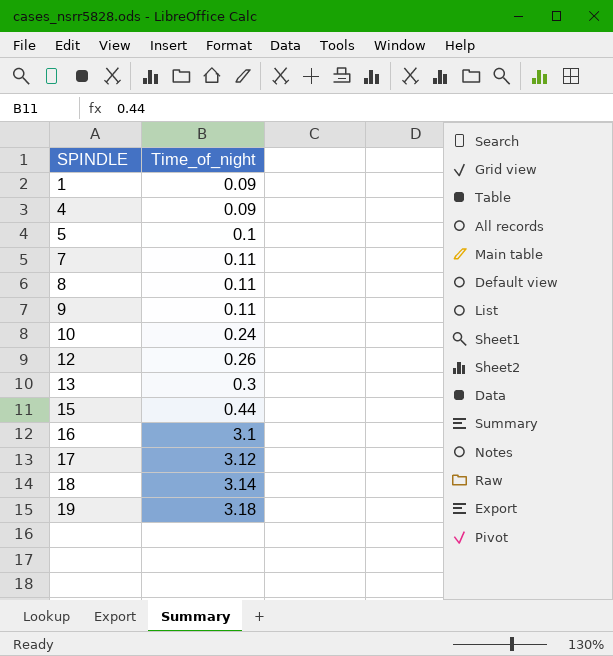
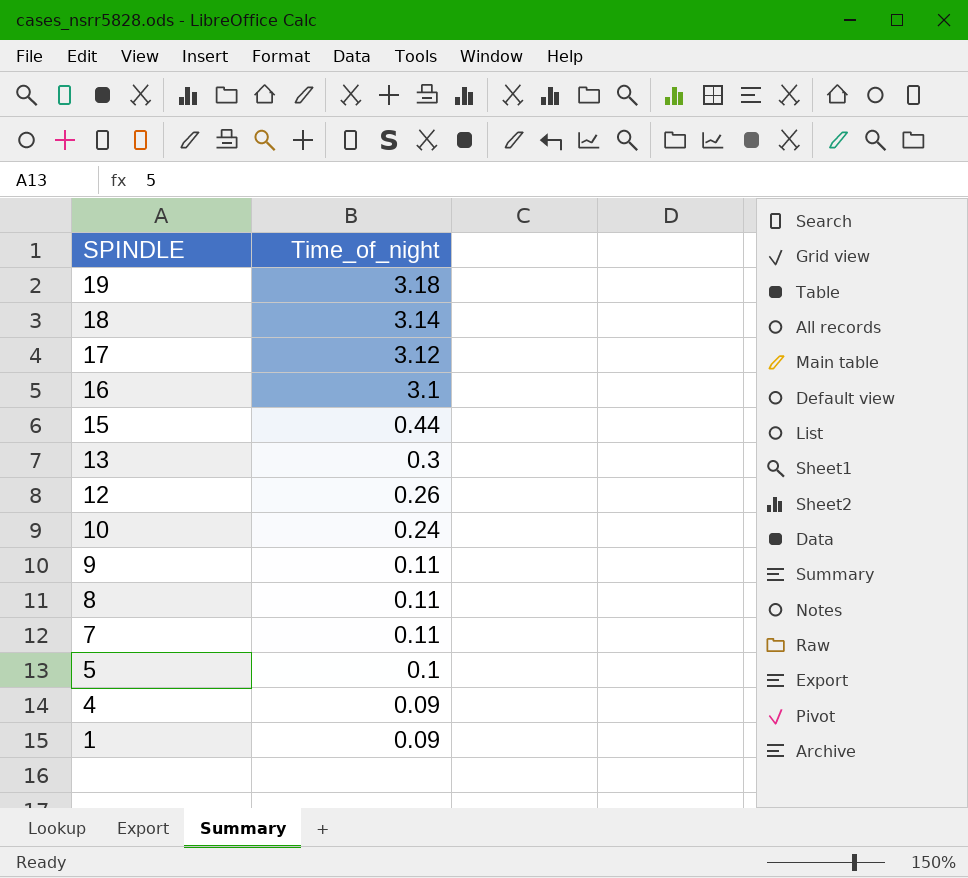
row order: SPINDLE ascending -> SPINDLE descending

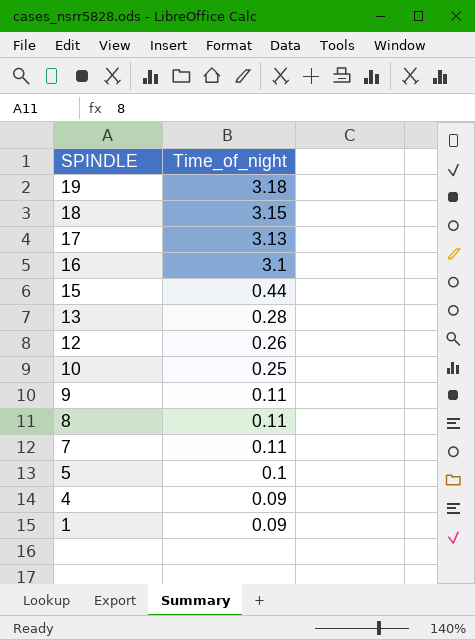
18 | Time_of_night: 3.14 -> 3.15
17 | Time_of_night: 3.12 -> 3.13
13 | Time_of_night: 0.3 -> 0.28
10 | Time_of_night: 0.24 -> 0.25

